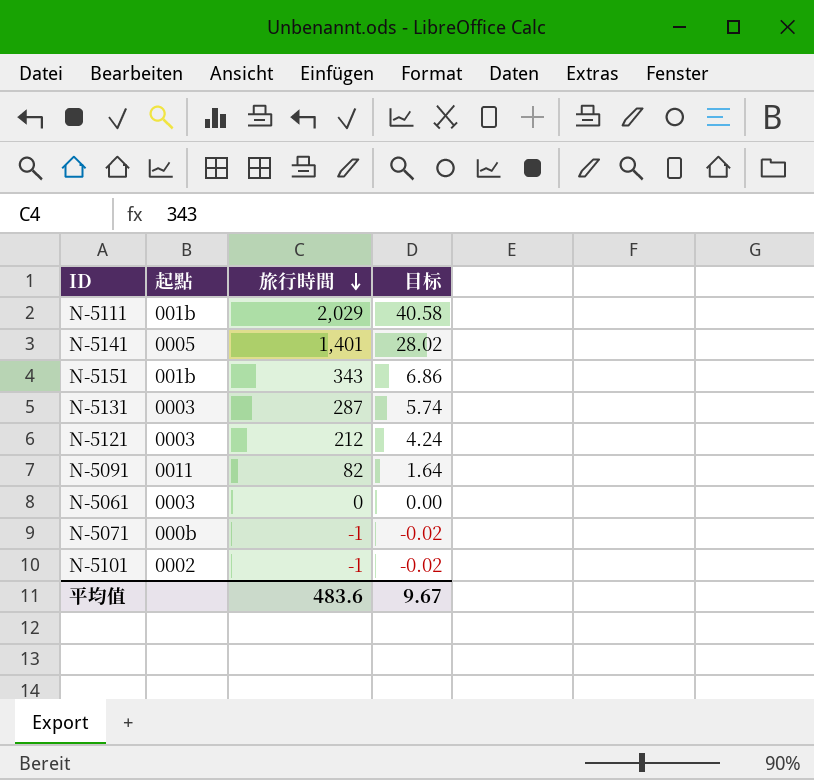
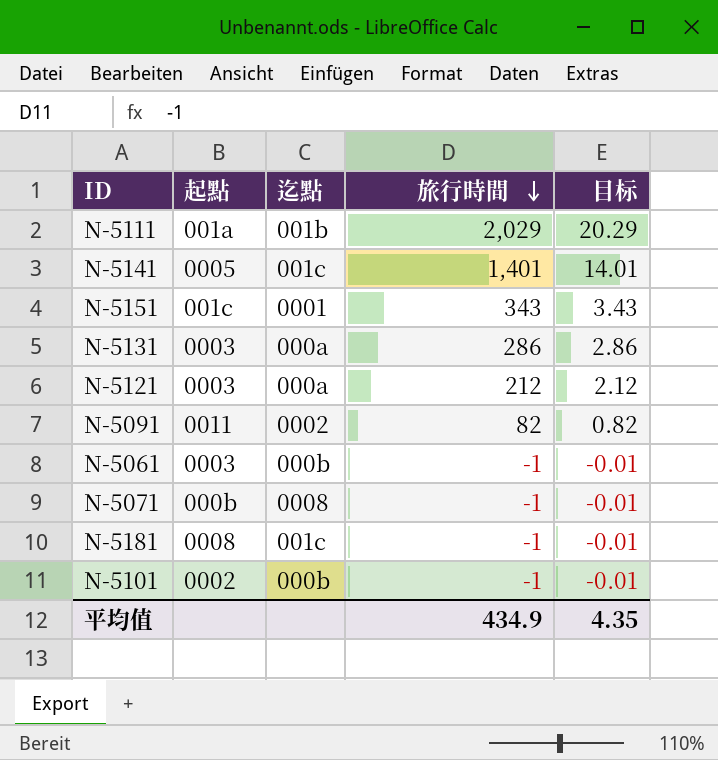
column 迄點 | position: none -> 3
column 目标 | formula: [旅行時間] * 0.02 -> [旅行時間] * 0.01
N-5111 | 起點: 001b -> 001a
N-5151 | 起點: 001b -> 001c
N-5131 | 旅行時間: 287 -> 286
N-5061 | 旅行時間: 0 -> -1
row N-5181: none -> 0008 | 001c | -1 | -0.01
平均值 | 旅行時間: 483.6 -> 434.9
平均值 | 目标: 9.67 -> 4.35

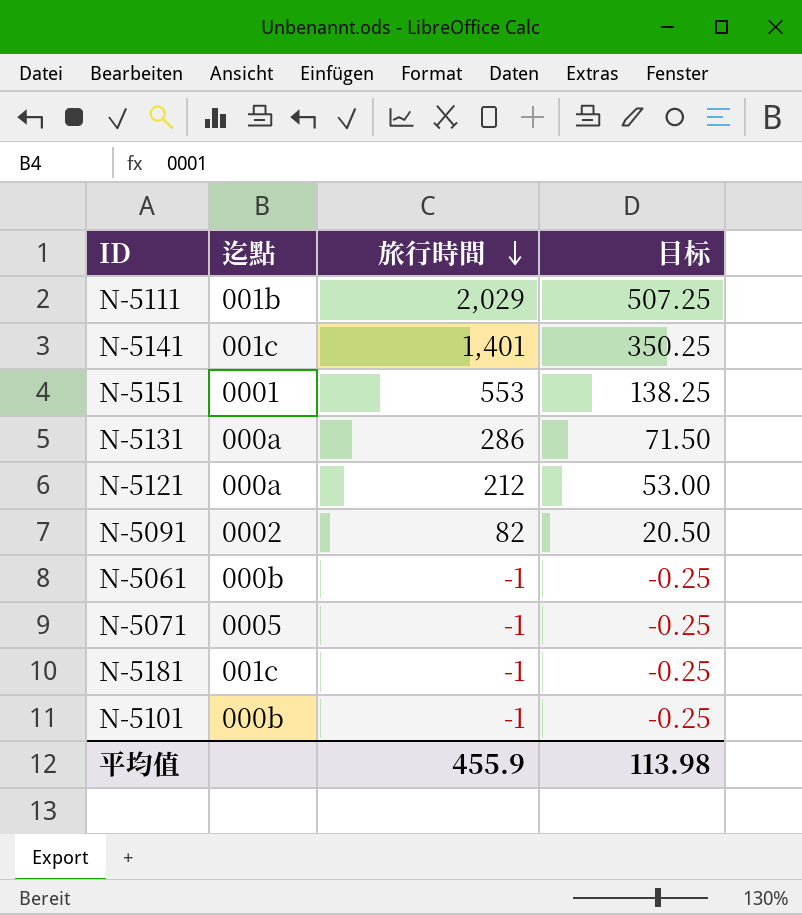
column 起點 | position: 2 -> none
column 目标 | formula: [旅行時間] * 0.01 -> [旅行時間] * 0.25
N-5151 | 旅行時間: 343 -> 553
N-5071 | 迄點: 0008 -> 0005
平均值 | 旅行時間: 434.9 -> 455.9
平均值 | 目标: 4.35 -> 113.98

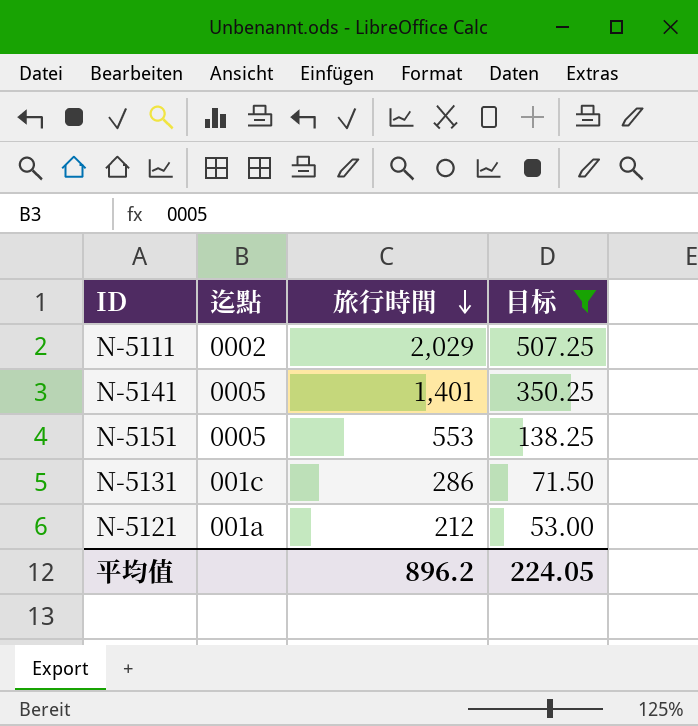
filter: none -> 目标 >= 53.00
N-5111 | 迄點: 001b -> 0002
N-5141 | 迄點: 001c -> 0005
N-5151 | 迄點: 0001 -> 0005
N-5131 | 迄點: 000a -> 001c
N-5121 | 迄點: 000a -> 001a
平均值 | 旅行時間: 455.9 -> 896.2
平均值 | 目标: 113.98 -> 224.05

